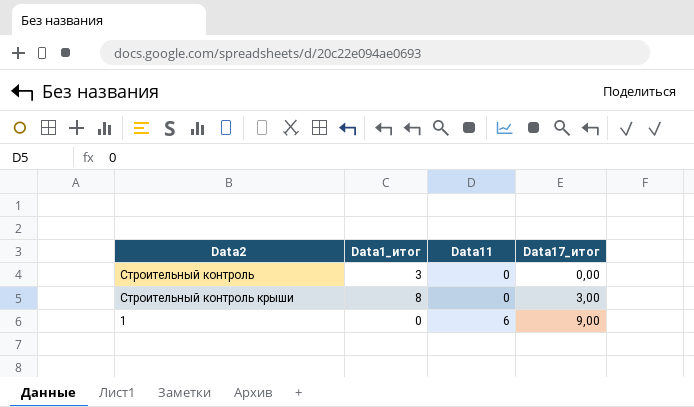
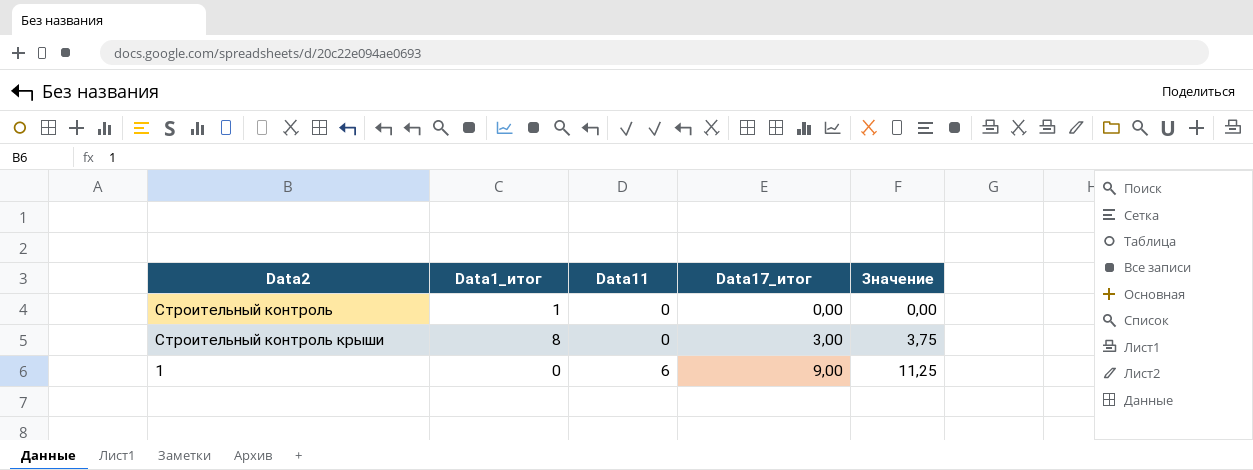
column Значение | formula: none -> [Data17_итог] * 1,25
Строительный контроль | Data1_итог: 3 -> 1

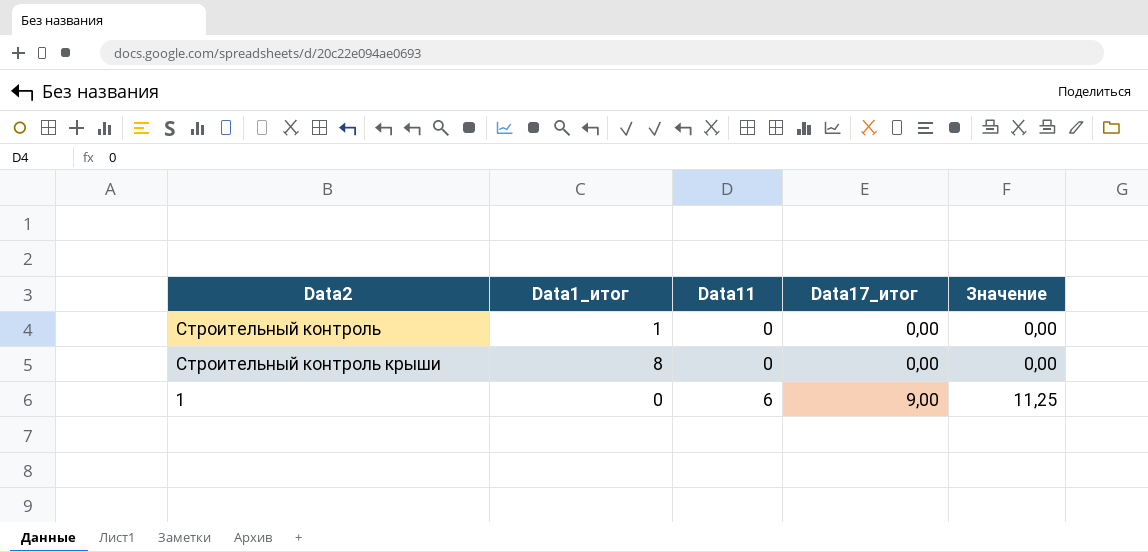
Строительный контроль крыши | Data17_итог: 3,00 -> 0,00
Строительный контроль крыши | Значение: 3,75 -> 0,00

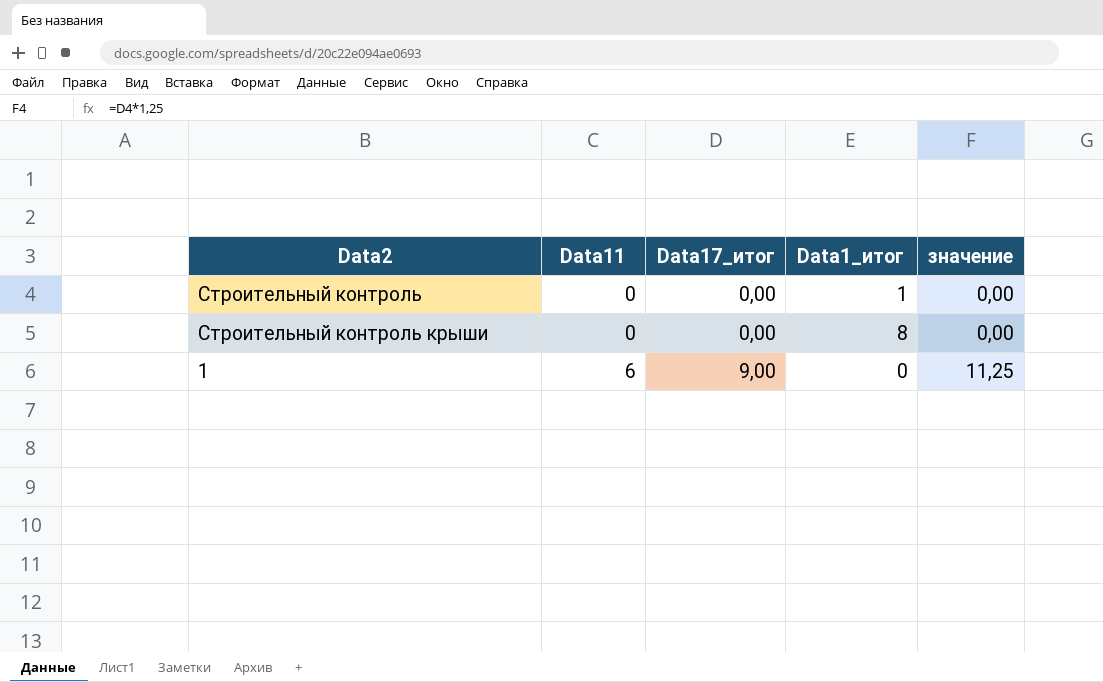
column Data1_итог | position: 2 -> 4
column name: Значение -> значение

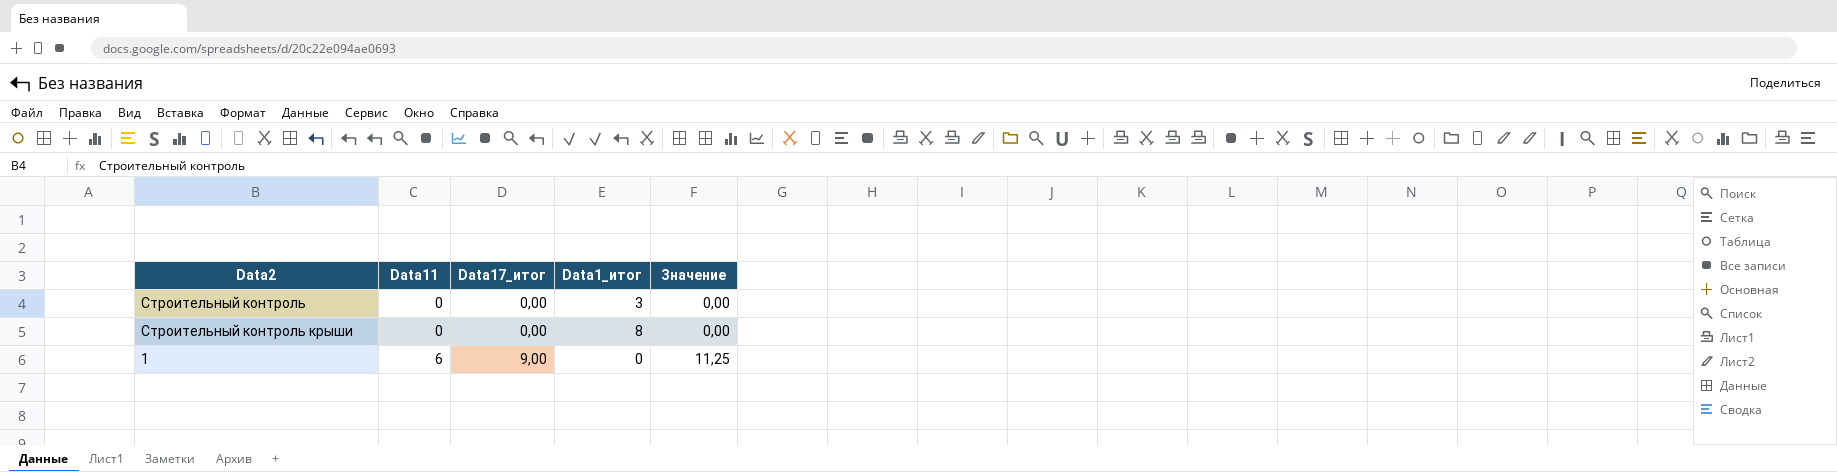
column name: значение -> Значение
Строительный контроль | Data1_итог: 1 -> 3

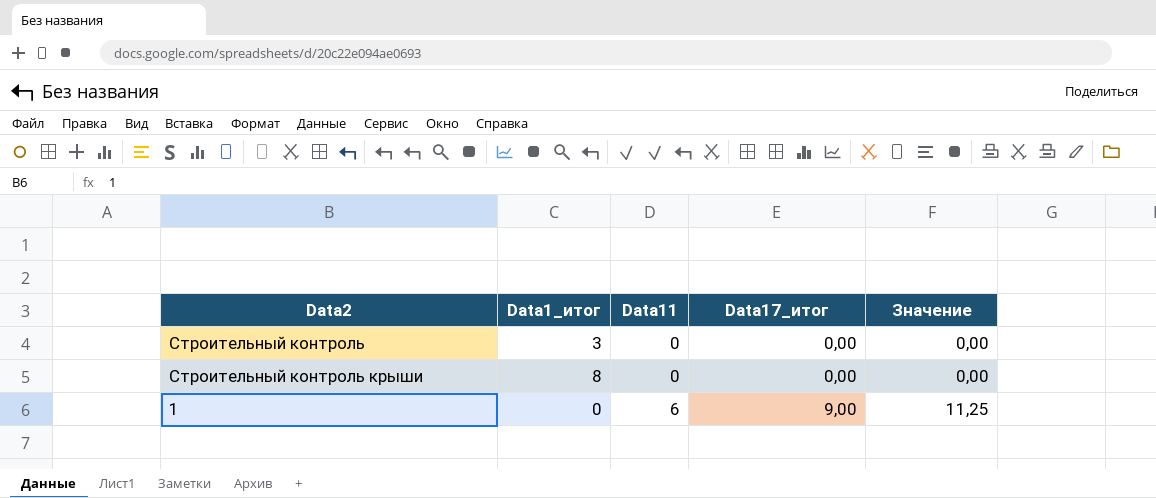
column Data1_итог | position: 4 -> 2

